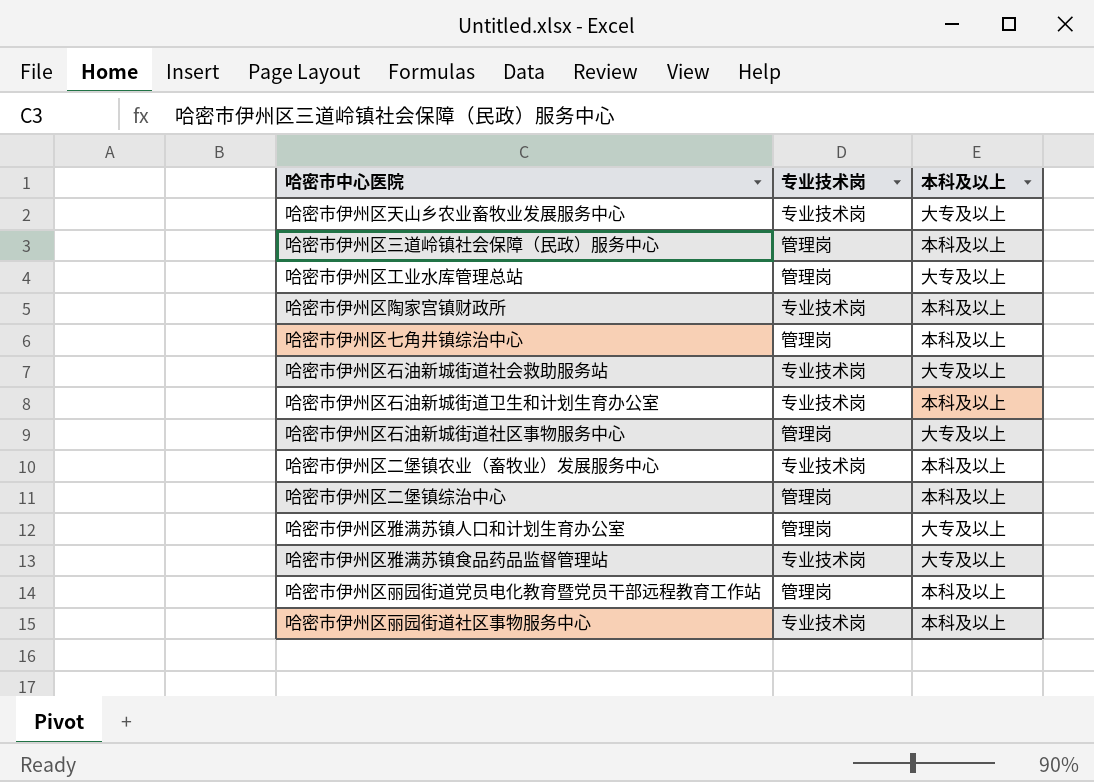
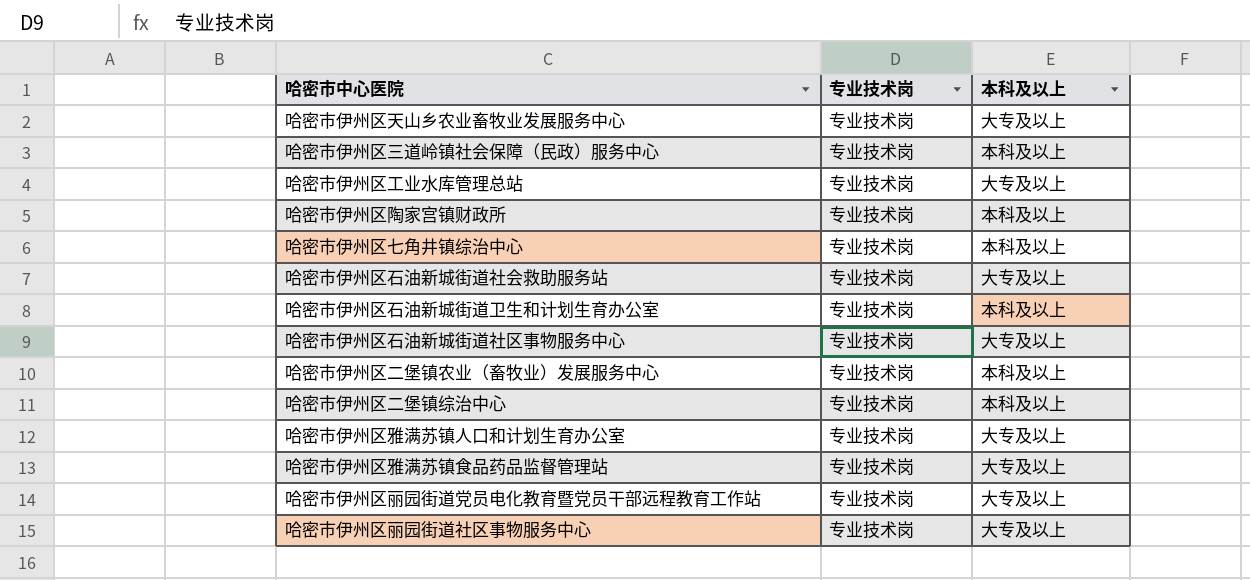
哈密市伊州区三道岭镇社会保障（民政）服务中心 | 专业技术岗: 管理岗 -> 专业技术岗
哈密市伊州区工业水库管理总站 | 专业技术岗: 管理岗 -> 专业技术岗
哈密市伊州区七角井镇综治中心 | 专业技术岗: 管理岗 -> 专业技术岗
哈密市伊州区石油新城街道社区事物服务中心 | 专业技术岗: 管理岗 -> 专业技术岗
哈密市伊州区二堡镇综治中心 | 专业技术岗: 管理岗 -> 专业技术岗
哈密市伊州区雅满苏镇人口和计划生育办公室 | 专业技术岗: 管理岗 -> 专业技术岗
哈密市伊州区丽园街道党员电化教育暨党员干部远程教育工作站 | 专业技术岗: 管理岗 -> 专业技术岗
哈密市伊州区丽园街道党员电化教育暨党员干部远程教育工作站 | 本科及以上: 本科及以上 -> 大专及以上
哈密市伊州区丽园街道社区事物服务中心 | 本科及以上: 本科及以上 -> 大专及以上

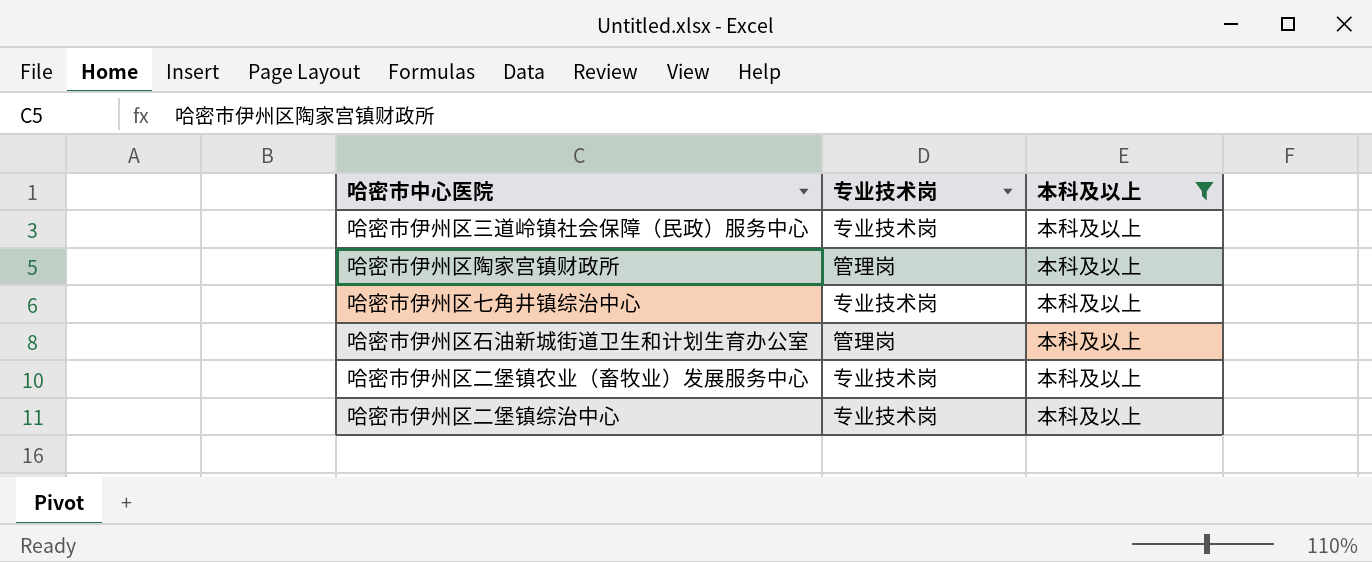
filter: none -> 本科及以上 = 本科及以上
哈密市伊州区陶家宫镇财政所 | 专业技术岗: 专业技术岗 -> 管理岗
哈密市伊州区石油新城街道卫生和计划生育办公室 | 专业技术岗: 专业技术岗 -> 管理岗

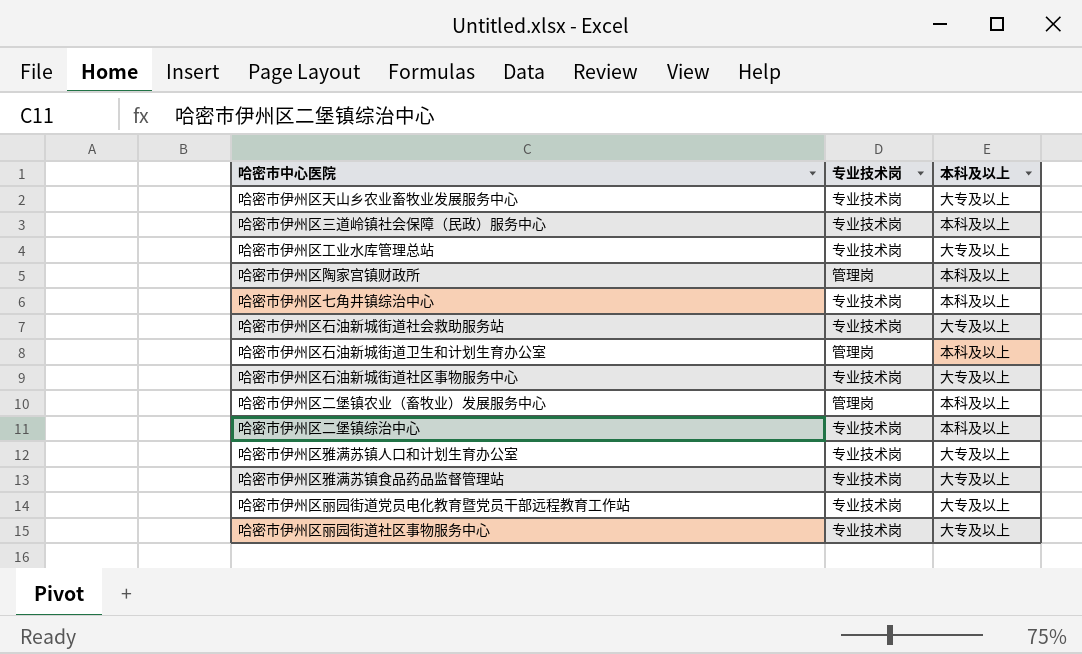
filter: 本科及以上 = 本科及以上 -> none
哈密市伊州区二堡镇农业（畜牧业）发展服务中心 | 专业技术岗: 专业技术岗 -> 管理岗

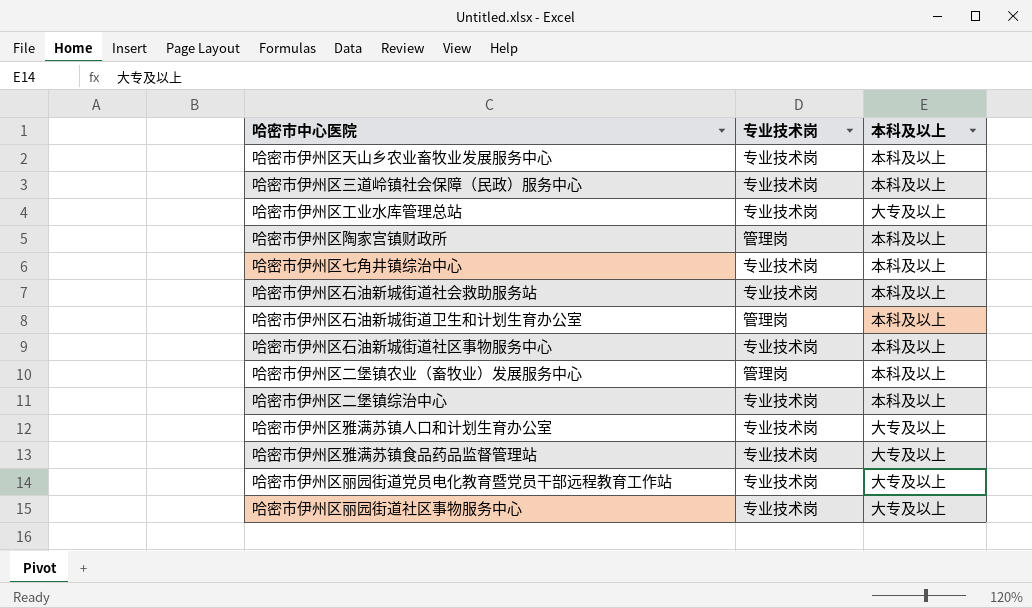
哈密市伊州区天山乡农业畜牧业发展服务中心 | 本科及以上: 大专及以上 -> 本科及以上
哈密市伊州区石油新城街道社会救助服务站 | 本科及以上: 大专及以上 -> 本科及以上
哈密市伊州区石油新城街道社区事物服务中心 | 本科及以上: 大专及以上 -> 本科及以上

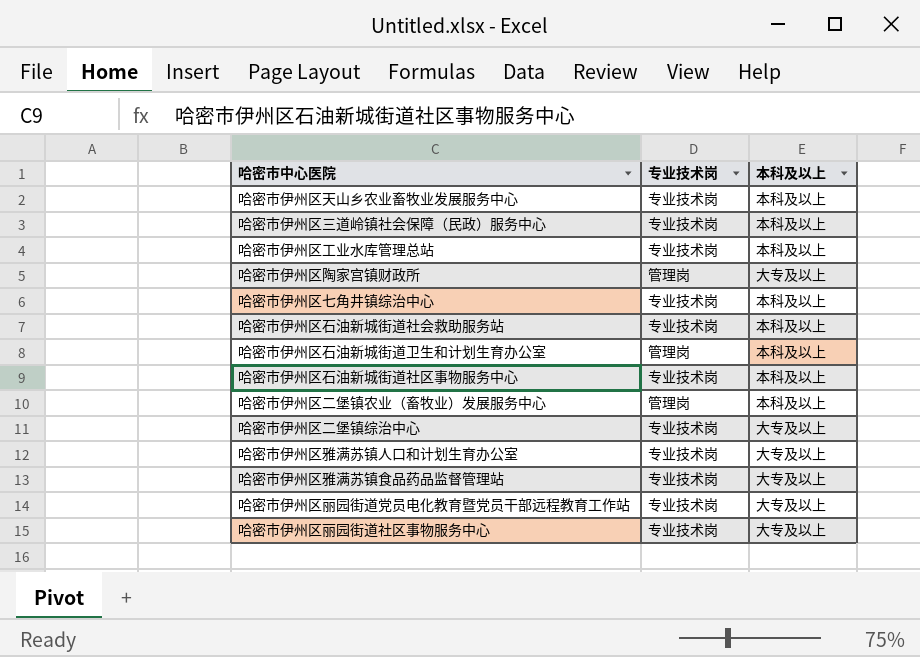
哈密市伊州区工业水库管理总站 | 本科及以上: 大专及以上 -> 本科及以上
哈密市伊州区陶家宫镇财政所 | 本科及以上: 本科及以上 -> 大专及以上
哈密市伊州区二堡镇综治中心 | 本科及以上: 本科及以上 -> 大专及以上

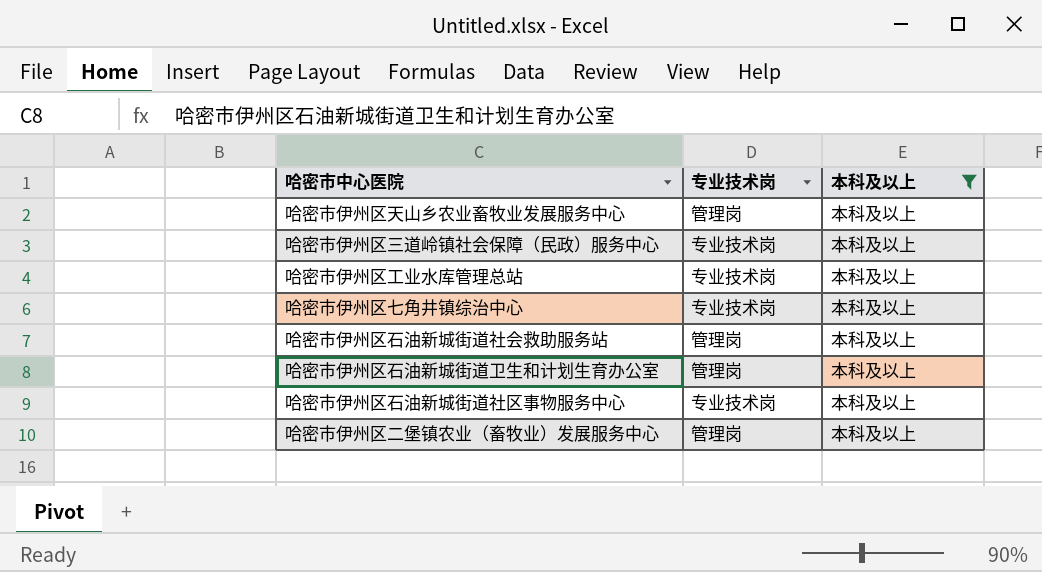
filter: none -> 本科及以上 = 本科及以上
哈密市伊州区天山乡农业畜牧业发展服务中心 | 专业技术岗: 专业技术岗 -> 管理岗
哈密市伊州区石油新城街道社会救助服务站 | 专业技术岗: 专业技术岗 -> 管理岗

